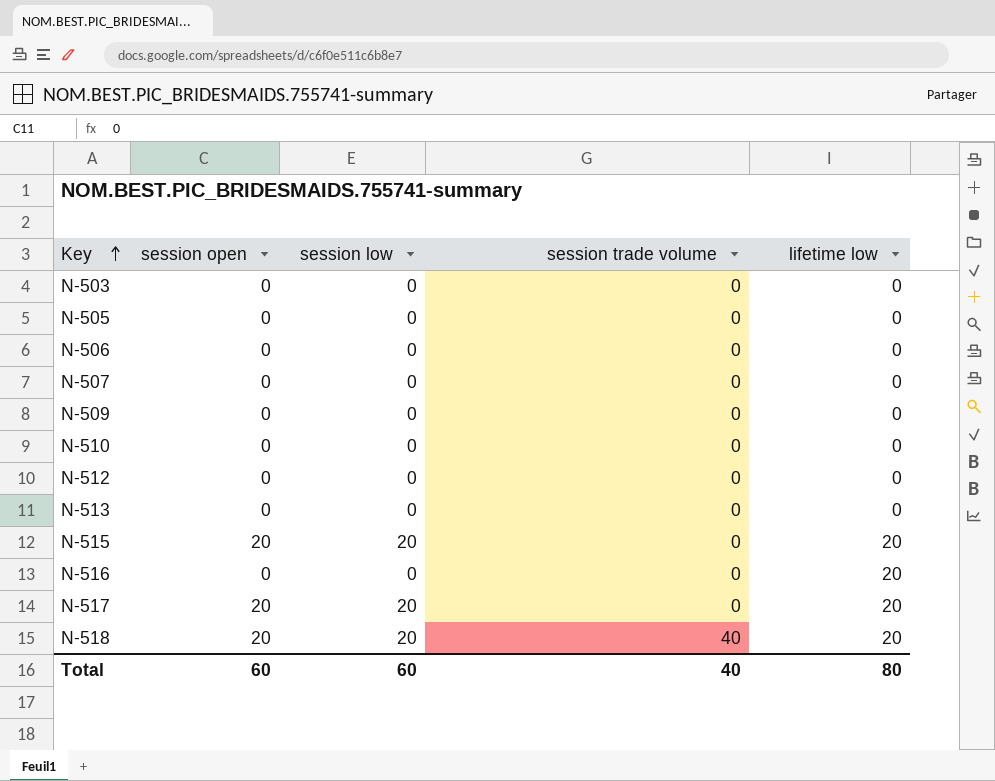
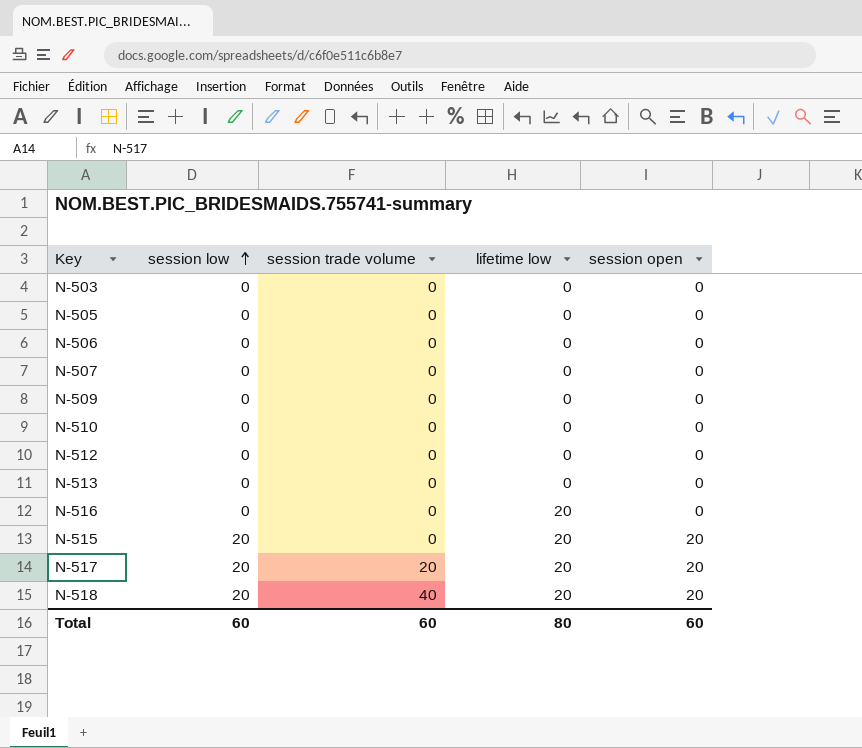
row order: Key ascending -> session low ascending
column session open | position: 2 -> 5
N-517 | session trade volume: 0 -> 20
Total | session trade volume: 40 -> 60

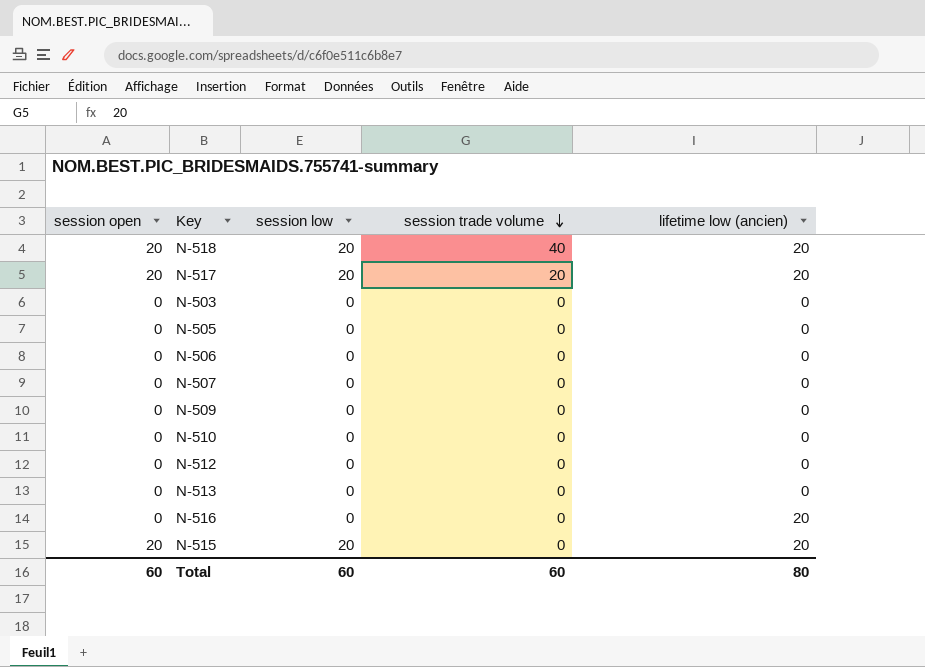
row order: session low ascending -> session trade volume descending
column session open | position: 5 -> 1
column name: lifetime low -> lifetime low (ancien)

